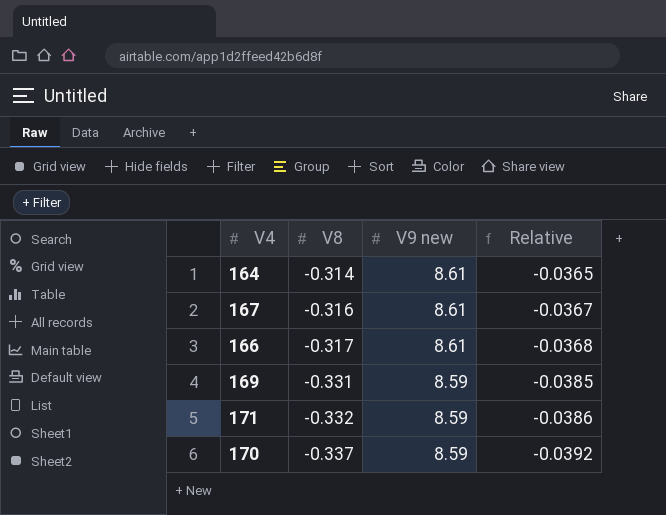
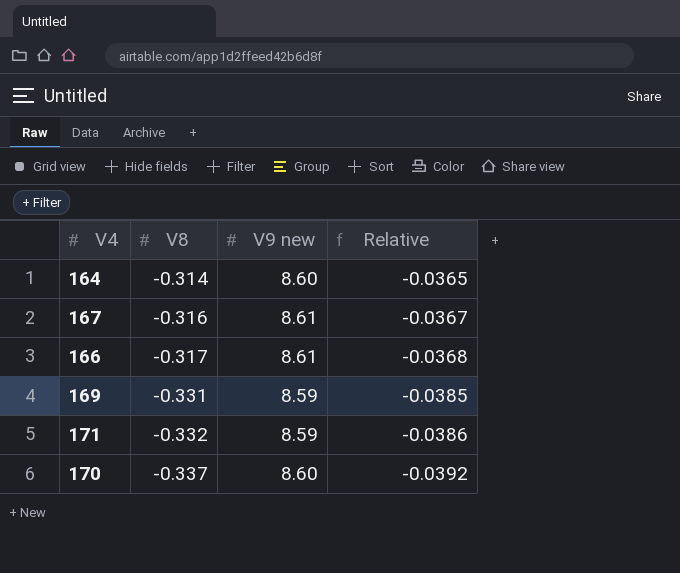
164 | V9 new: 8.61 -> 8.60
170 | V9 new: 8.59 -> 8.60

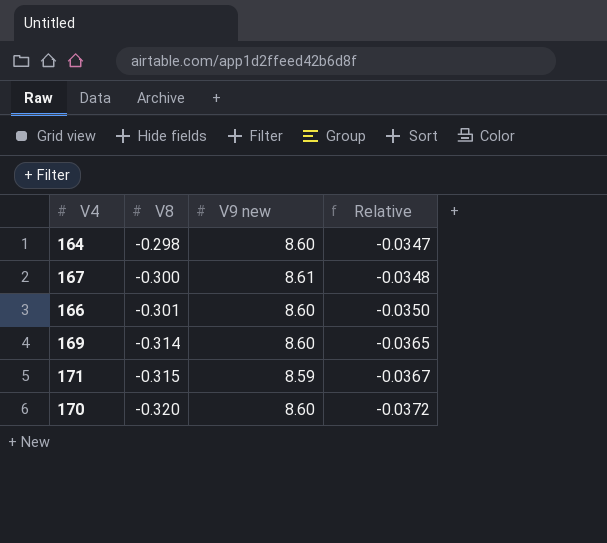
164 | V8: -0.314 -> -0.298
164 | Relative: -0.0365 -> -0.0347
167 | V8: -0.316 -> -0.300
167 | Relative: -0.0367 -> -0.0348
166 | V8: -0.317 -> -0.301
166 | V9 new: 8.61 -> 8.60
166 | Relative: -0.0368 -> -0.0350
169 | V8: -0.331 -> -0.314
169 | V9 new: 8.59 -> 8.60
169 | Relative: -0.0385 -> -0.0365
171 | V8: -0.332 -> -0.315
171 | Relative: -0.0386 -> -0.0367
170 | V8: -0.337 -> -0.320
170 | Relative: -0.0392 -> -0.0372

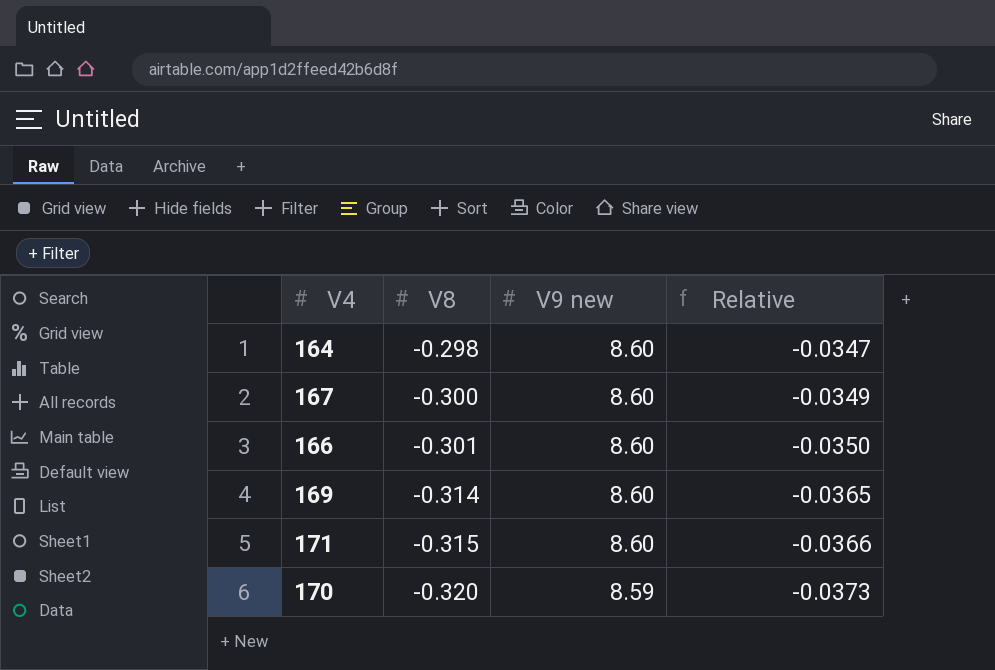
167 | V9 new: 8.61 -> 8.60
167 | Relative: -0.0348 -> -0.0349
171 | V9 new: 8.59 -> 8.60
171 | Relative: -0.0367 -> -0.0366
170 | V9 new: 8.60 -> 8.59
170 | Relative: -0.0372 -> -0.0373

